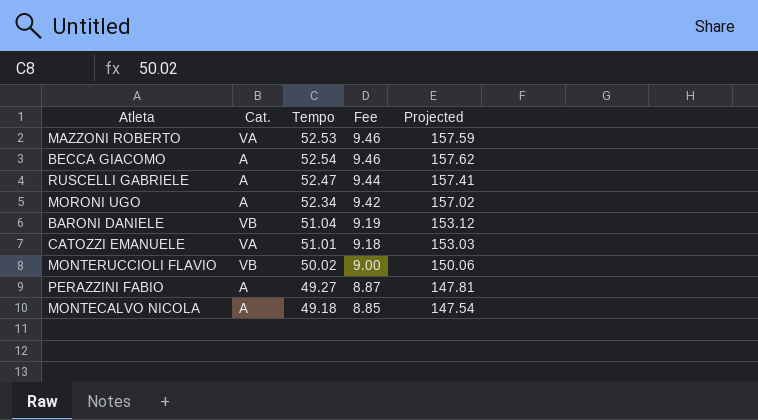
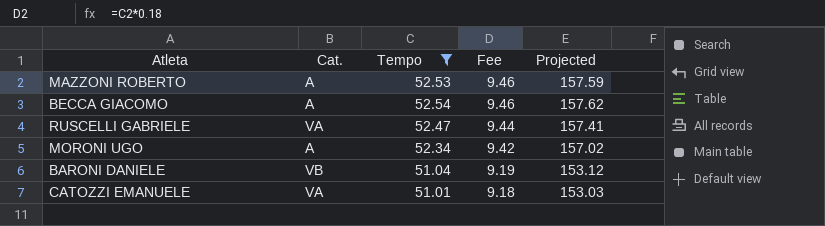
filter: none -> Tempo >= 51.01
MAZZONI ROBERTO | Cat.: VA -> A
RUSCELLI GABRIELE | Cat.: A -> VA

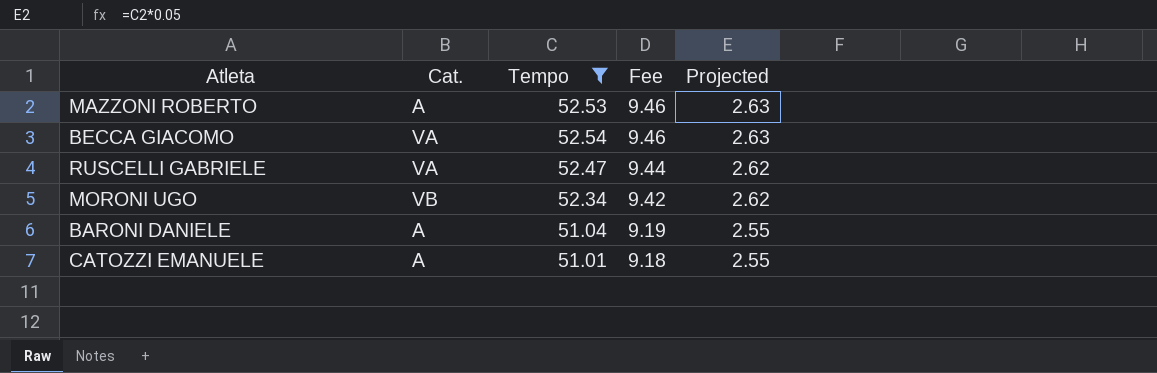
column Projected | formula: [Tempo] * 3 -> [Tempo] * 0.05
BECCA GIACOMO | Cat.: A -> VA
MORONI UGO | Cat.: A -> VB
BARONI DANIELE | Cat.: VB -> A
CATOZZI EMANUELE | Cat.: VA -> A

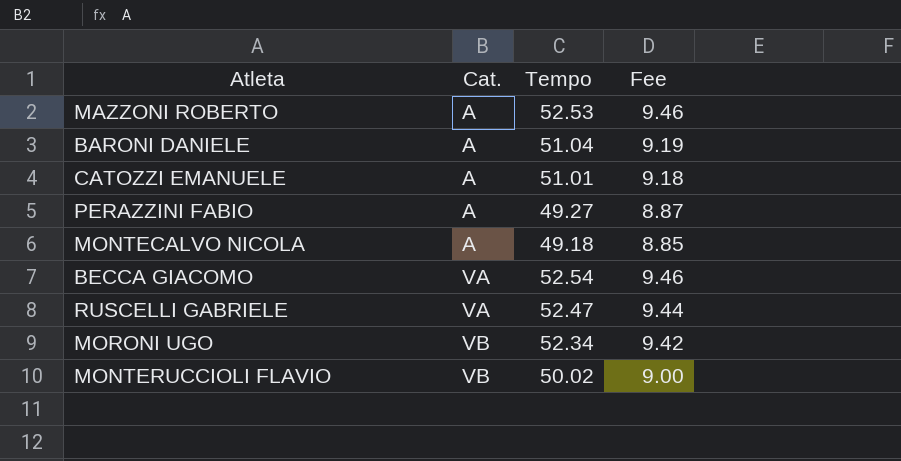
filter: Tempo >= 51.01 -> none
row order: Fee descending -> Cat. ascending
column Projected | formula: [Tempo] * 0.05 -> none

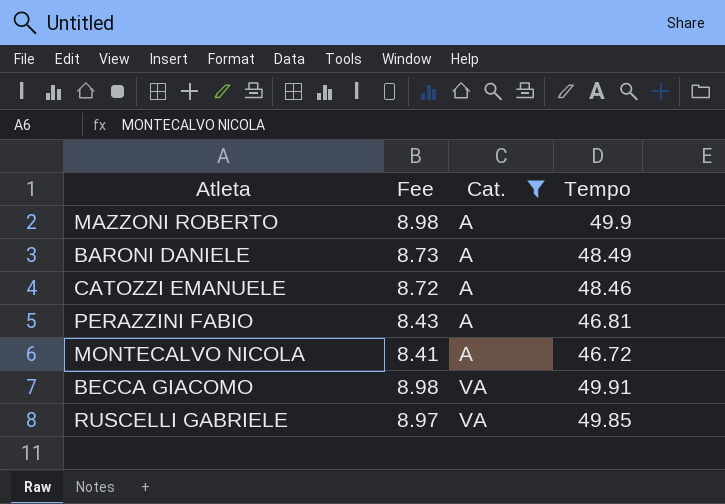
filter: none -> Cat. != VB
column Fee | position: 4 -> 2
MAZZONI ROBERTO | Fee: 9.46 -> 8.98
MAZZONI ROBERTO | Tempo: 52.53 -> 49.9
BARONI DANIELE | Fee: 9.19 -> 8.73
BARONI DANIELE | Tempo: 51.04 -> 48.49
CATOZZI EMANUELE | Fee: 9.18 -> 8.72
CATOZZI EMANUELE | Tempo: 51.01 -> 48.46
PERAZZINI FABIO | Fee: 8.87 -> 8.43
PERAZZINI FABIO | Tempo: 49.27 -> 46.81
MONTECALVO NICOLA | Fee: 8.85 -> 8.41
MONTECALVO NICOLA | Tempo: 49.18 -> 46.72
BECCA GIACOMO | Fee: 9.46 -> 8.98
BECCA GIACOMO | Tempo: 52.54 -> 49.91
RUSCELLI GABRIELE | Fee: 9.44 -> 8.97
RUSCELLI GABRIELE | Tempo: 52.47 -> 49.85

